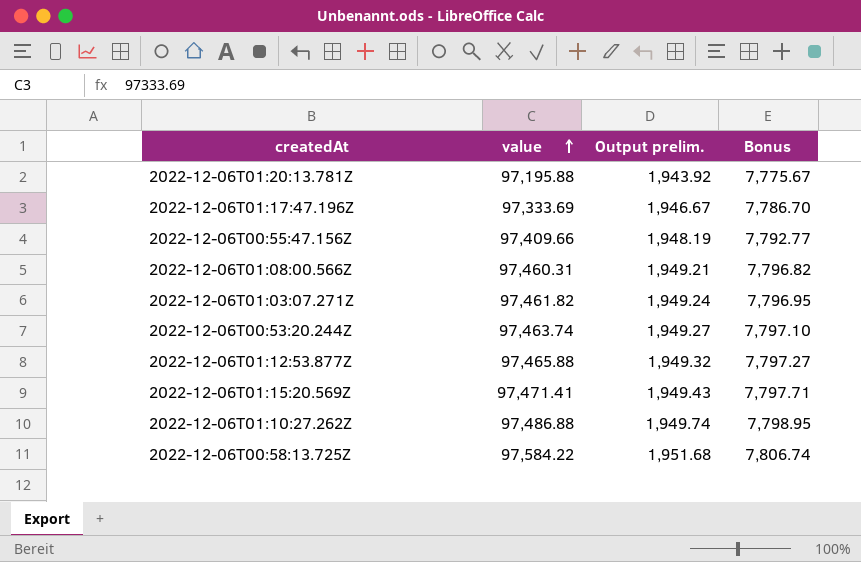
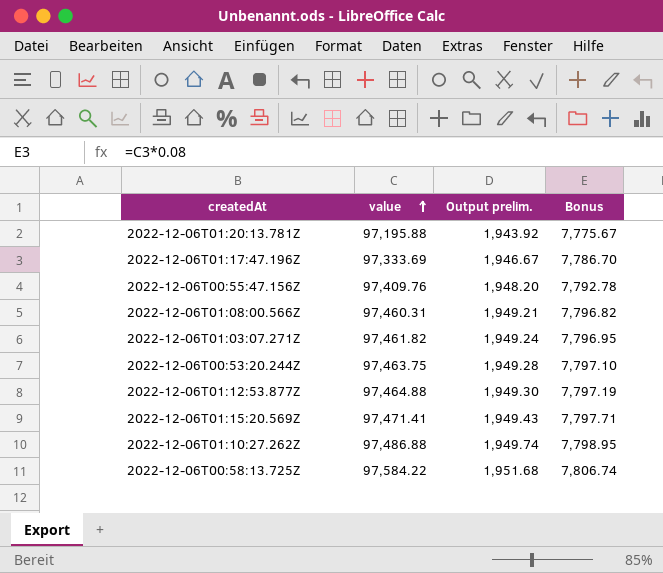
2022-12-06T00:55:47.156Z | value: 97,409.66 -> 97,409.76
2022-12-06T00:55:47.156Z | Output prelim.: 1,948.19 -> 1,948.20
2022-12-06T00:55:47.156Z | Bonus: 7,792.77 -> 7,792.78
2022-12-06T00:53:20.244Z | value: 97,463.74 -> 97,463.75
2022-12-06T00:53:20.244Z | Output prelim.: 1,949.27 -> 1,949.28
2022-12-06T01:12:53.877Z | value: 97,465.88 -> 97,464.88
2022-12-06T01:12:53.877Z | Output prelim.: 1,949.32 -> 1,949.30
2022-12-06T01:12:53.877Z | Bonus: 7,797.27 -> 7,797.19

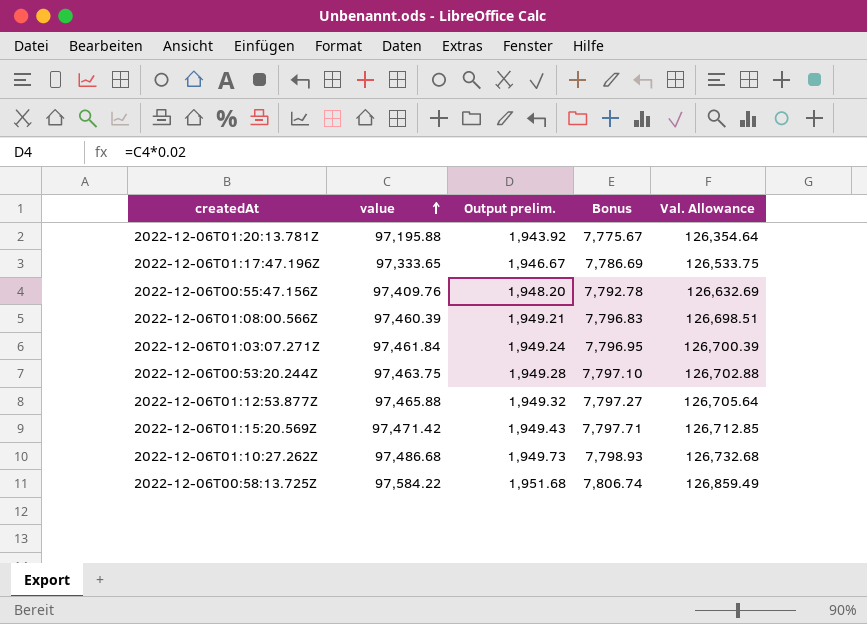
column Val. Allowance | formula: none -> [value] * 1.3
2022-12-06T01:17:47.196Z | value: 97,333.69 -> 97,333.65
2022-12-06T01:17:47.196Z | Bonus: 7,786.70 -> 7,786.69
2022-12-06T01:08:00.566Z | value: 97,460.31 -> 97,460.39
2022-12-06T01:08:00.566Z | Bonus: 7,796.82 -> 7,796.83
2022-12-06T01:03:07.271Z | value: 97,461.82 -> 97,461.84
2022-12-06T01:12:53.877Z | value: 97,464.88 -> 97,465.88
2022-12-06T01:12:53.877Z | Output prelim.: 1,949.30 -> 1,949.32
2022-12-06T01:12:53.877Z | Bonus: 7,797.19 -> 7,797.27
2022-12-06T01:15:20.569Z | value: 97,471.41 -> 97,471.42
2022-12-06T01:10:27.262Z | value: 97,486.88 -> 97,486.68
2022-12-06T01:10:27.262Z | Output prelim.: 1,949.74 -> 1,949.73
2022-12-06T01:10:27.262Z | Bonus: 7,798.95 -> 7,798.93

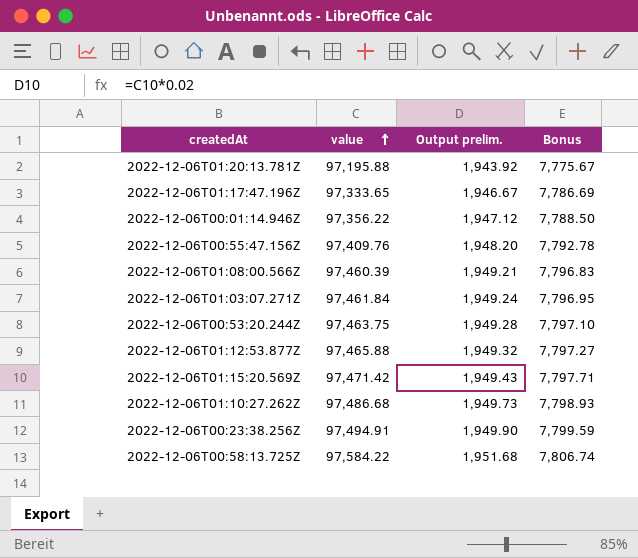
column Val. Allowance | formula: [value] * 1.3 -> none
row 2022-12-06T00:01:14.946Z: none -> 97,356.22 | 1,947.12 | 7,788.50
row 2022-12-06T00:23:38.256Z: none -> 97,494.91 | 1,949.90 | 7,799.59

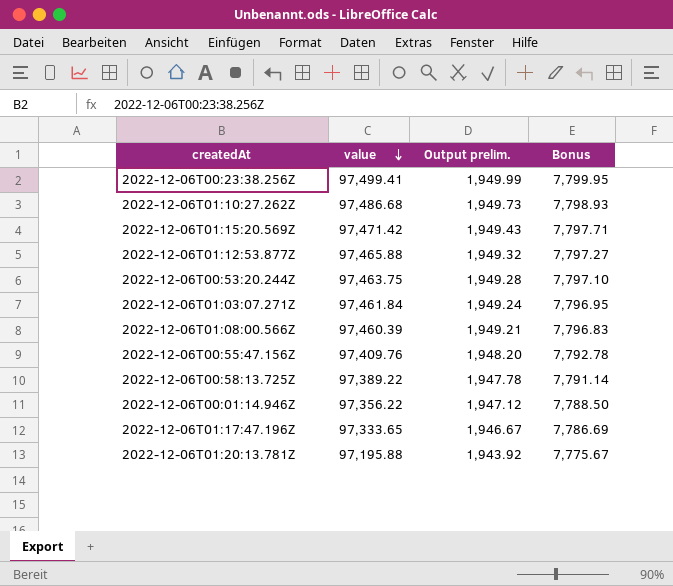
row order: value ascending -> value descending
2022-12-06T00:23:38.256Z | value: 97,494.91 -> 97,499.41
2022-12-06T00:23:38.256Z | Output prelim.: 1,949.90 -> 1,949.99
2022-12-06T00:23:38.256Z | Bonus: 7,799.59 -> 7,799.95
2022-12-06T00:58:13.725Z | value: 97,584.22 -> 97,389.22
2022-12-06T00:58:13.725Z | Output prelim.: 1,951.68 -> 1,947.78
2022-12-06T00:58:13.725Z | Bonus: 7,806.74 -> 7,791.14

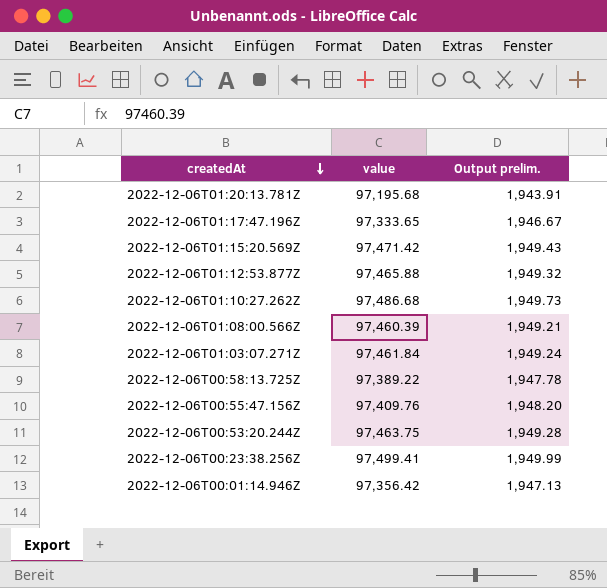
row order: value descending -> createdAt descending
column Bonus | formula: [value] * 0.08 -> none
2022-12-06T01:20:13.781Z | value: 97,195.88 -> 97,195.68
2022-12-06T01:20:13.781Z | Output prelim.: 1,943.92 -> 1,943.91
2022-12-06T00:01:14.946Z | value: 97,356.22 -> 97,356.42
2022-12-06T00:01:14.946Z | Output prelim.: 1,947.12 -> 1,947.13

